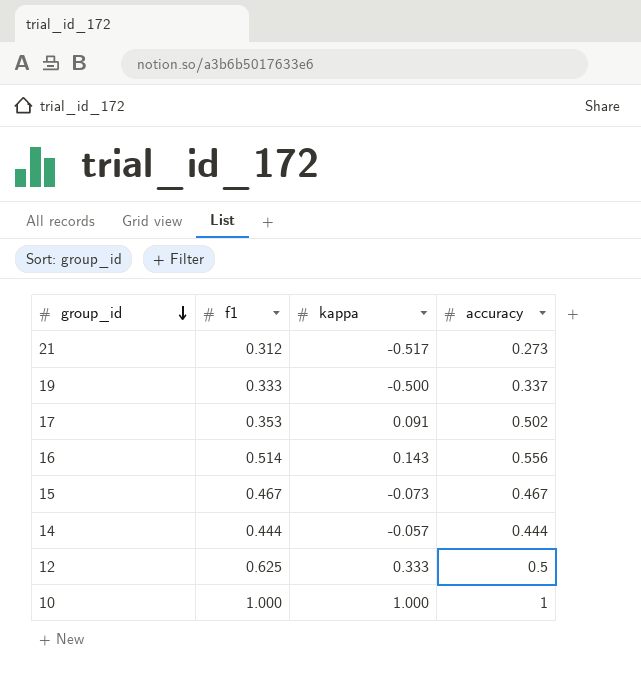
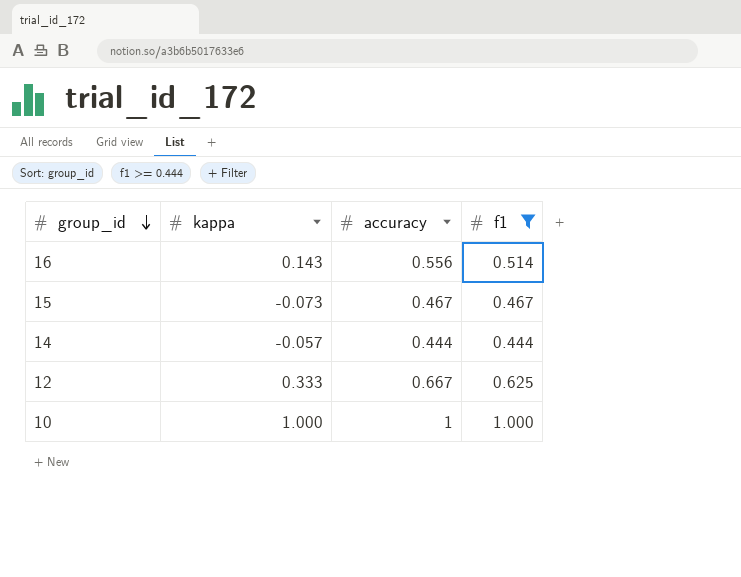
filter: none -> f1 >= 0.444
column f1 | position: 2 -> 4
12 | accuracy: 0.5 -> 0.667

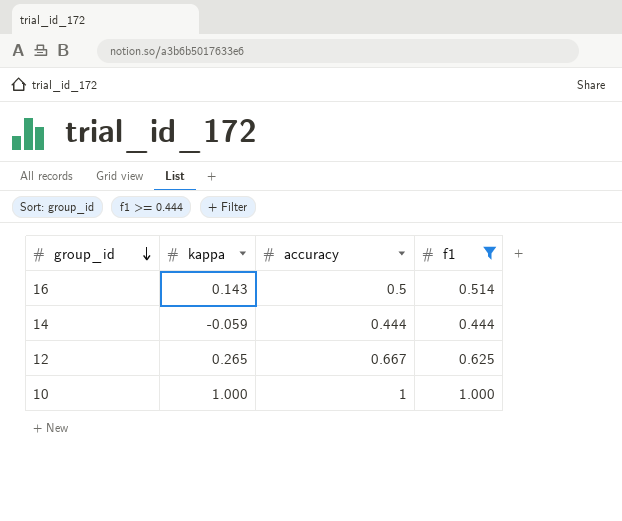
row 15: -0.073 | 0.467 | 0.467 -> none
16 | accuracy: 0.556 -> 0.5
14 | kappa: -0.057 -> -0.059
12 | kappa: 0.333 -> 0.265

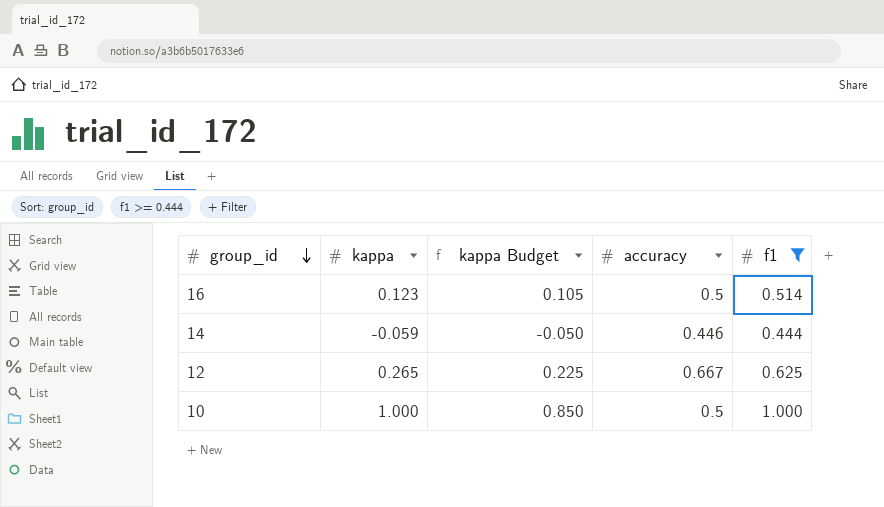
column kappa Budget | formula: none -> [kappa] * 0.85
16 | kappa: 0.143 -> 0.123
14 | accuracy: 0.444 -> 0.446
10 | accuracy: 1 -> 0.5

